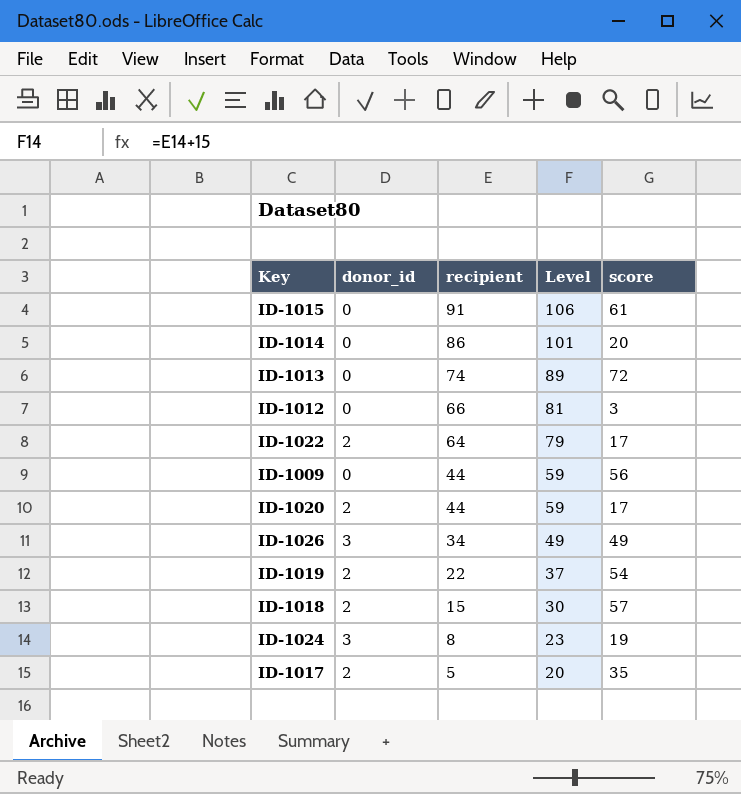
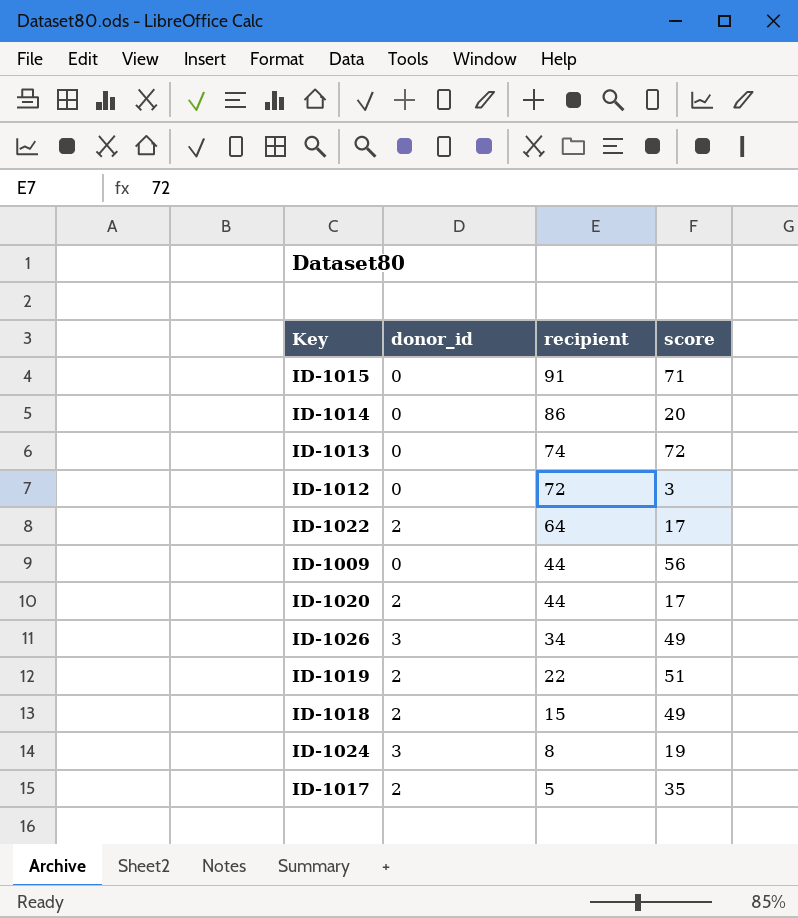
column Level | formula: [recipient] + 15 -> none
ID-1015 | score: 61 -> 71
ID-1012 | recipient: 66 -> 72
ID-1019 | score: 54 -> 51
ID-1018 | score: 57 -> 49

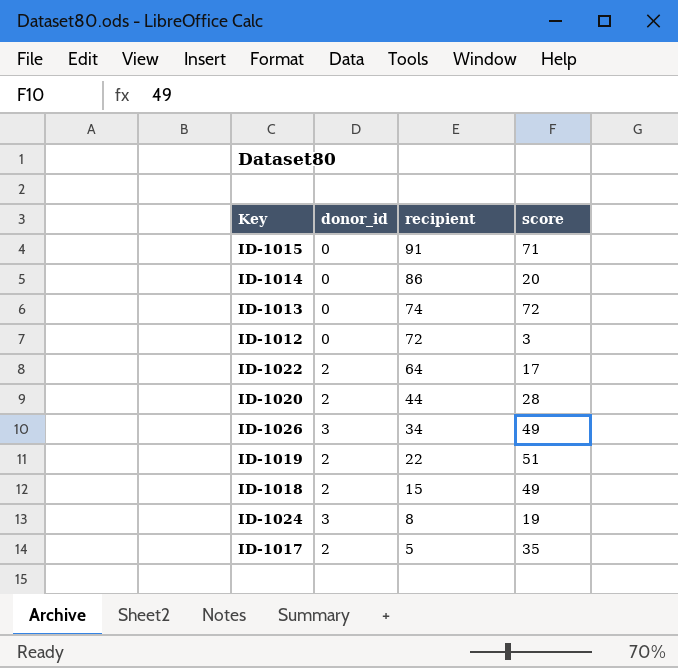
row ID-1009: 0 | 44 | 56 -> none
ID-1020 | score: 17 -> 28

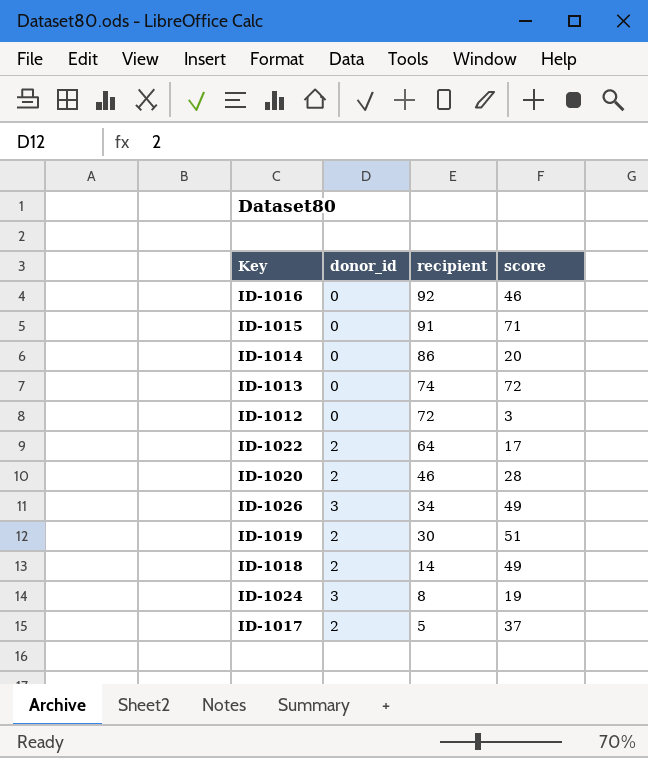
row ID-1016: none -> 0 | 92 | 46
ID-1020 | recipient: 44 -> 46
ID-1019 | recipient: 22 -> 30
ID-1018 | recipient: 15 -> 14
ID-1017 | score: 35 -> 37

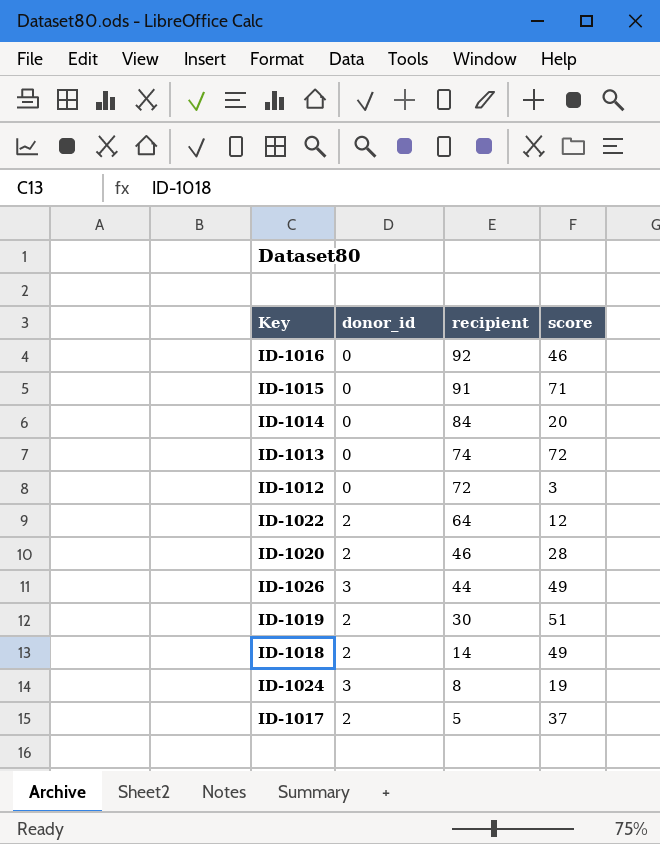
ID-1014 | recipient: 86 -> 84
ID-1022 | score: 17 -> 12
ID-1026 | recipient: 34 -> 44

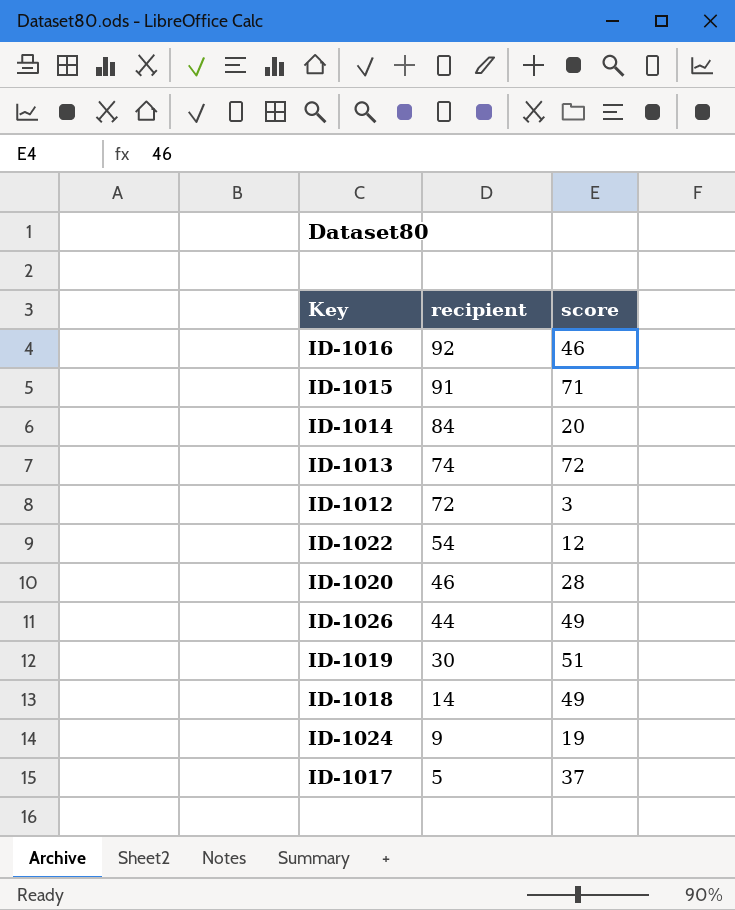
column donor_id | position: 2 -> none
ID-1022 | recipient: 64 -> 54
ID-1024 | recipient: 8 -> 9

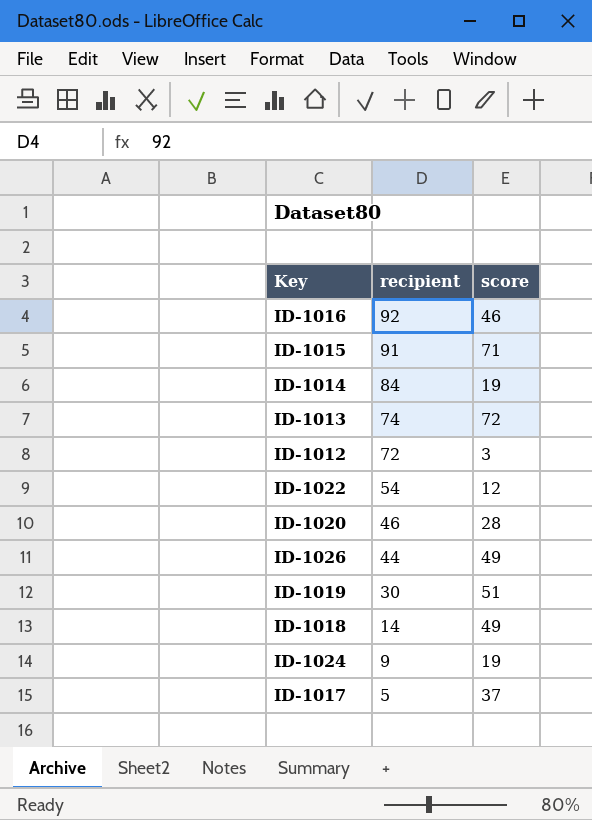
ID-1014 | score: 20 -> 19

